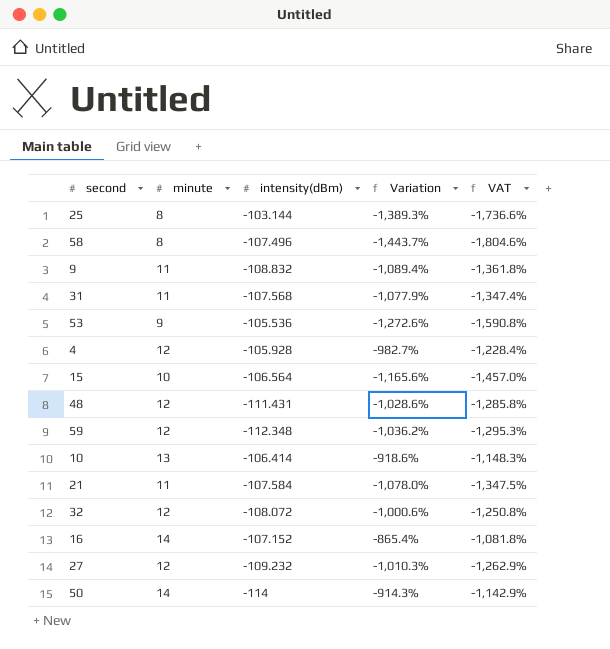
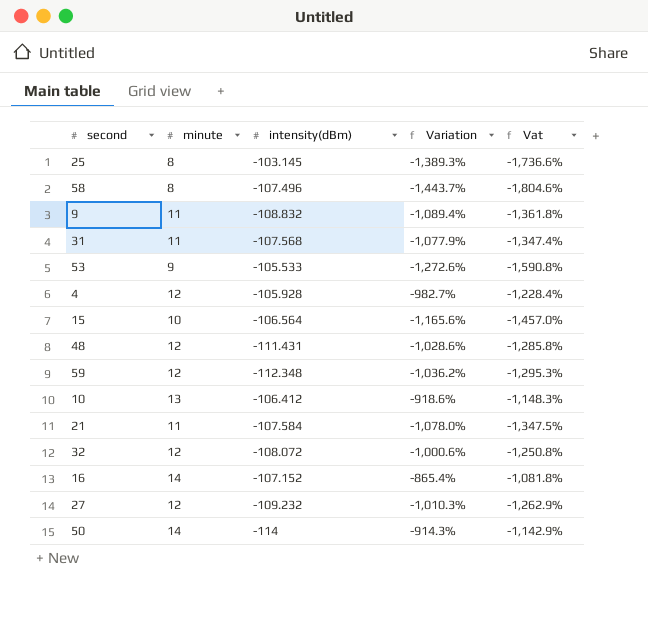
column name: VAT -> Vat
25 | intensity(dBm): -103.144 -> -103.145
53 | intensity(dBm): -105.536 -> -105.533
10 | intensity(dBm): -106.414 -> -106.412

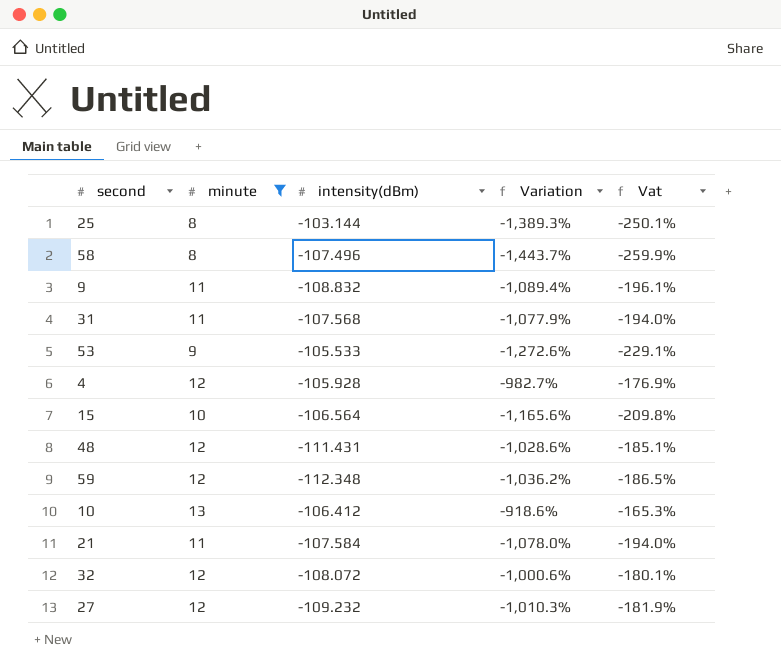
filter: none -> minute != 14
column Vat | formula: [Variation] * 1.25 -> [Variation] * 0.18
25 | intensity(dBm): -103.145 -> -103.144

